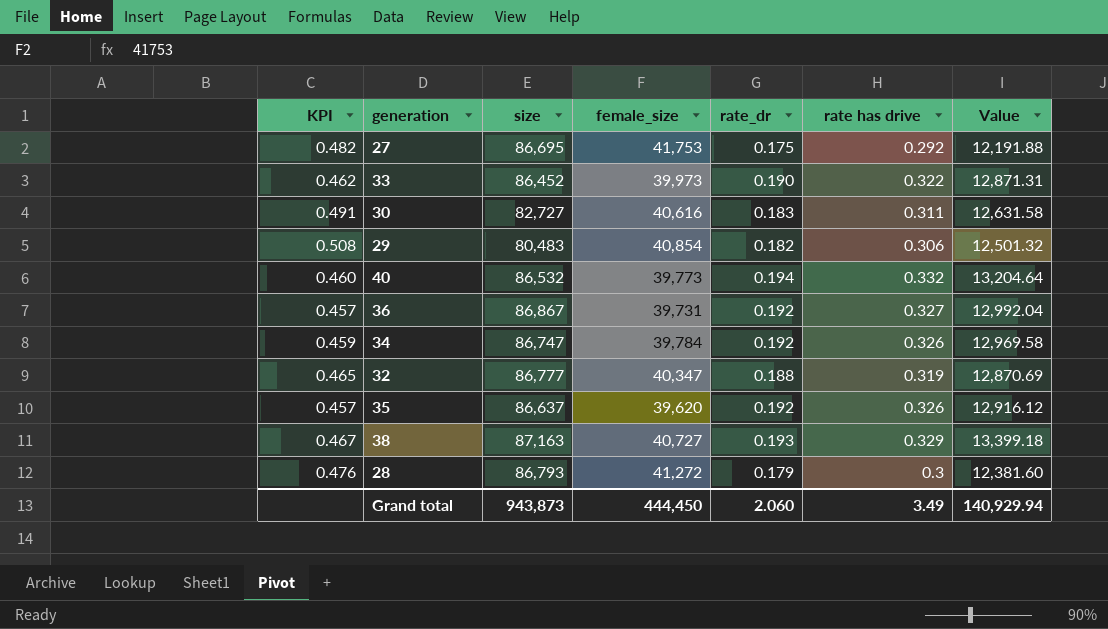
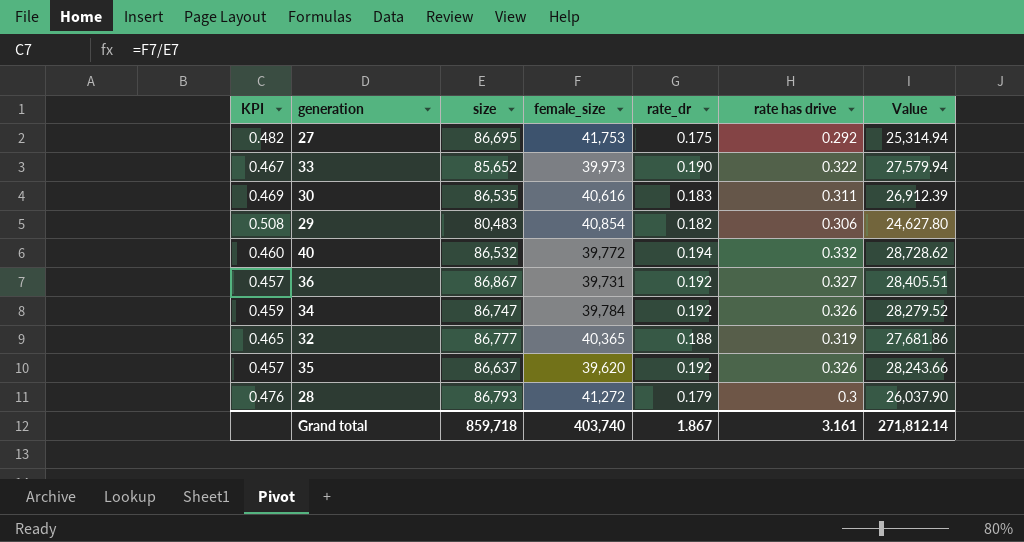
column Value | formula: [female_size] * [rate has drive] -> [size] * [rate has drive]
row 38: 0.467 | 87,163 | 40,727 | 0.193 | 0.329 | 13,399.18 -> none
33 | KPI: 0.462 -> 0.467
33 | size: 86,452 -> 85,652
30 | KPI: 0.491 -> 0.469
30 | size: 82,727 -> 86,535
40 | female_size: 39,773 -> 39,772
32 | female_size: 40,347 -> 40,365
Grand total | size: 943,873 -> 859,718
Grand total | female_size: 444,450 -> 403,740
Grand total | rate_dr: 2.060 -> 1.867
Grand total | rate has drive: 3.49 -> 3.161
Grand total | Value: 140,929.94 -> 271,812.14

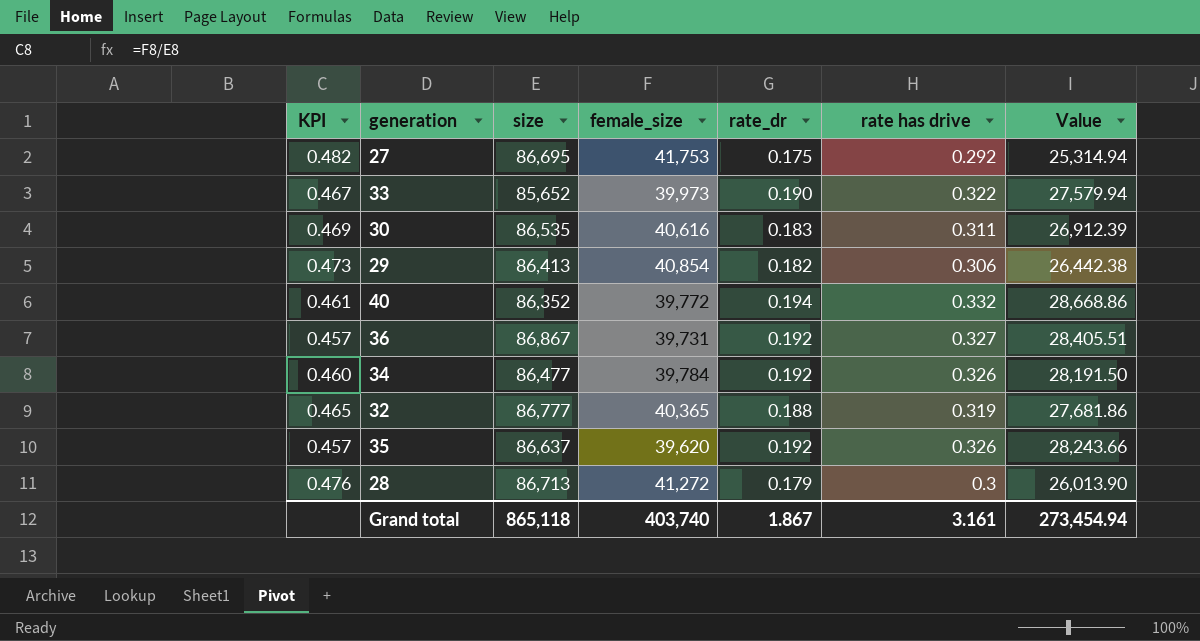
29 | KPI: 0.508 -> 0.473
29 | size: 80,483 -> 86,413
29 | Value: 24,627.80 -> 26,442.38
40 | KPI: 0.460 -> 0.461
40 | size: 86,532 -> 86,352
40 | Value: 28,728.62 -> 28,668.86
34 | KPI: 0.459 -> 0.460
34 | size: 86,747 -> 86,477
34 | Value: 28,279.52 -> 28,191.50
28 | size: 86,793 -> 86,713
28 | Value: 26,037.90 -> 26,013.90
Grand total | size: 859,718 -> 865,118
Grand total | Value: 271,812.14 -> 273,454.94

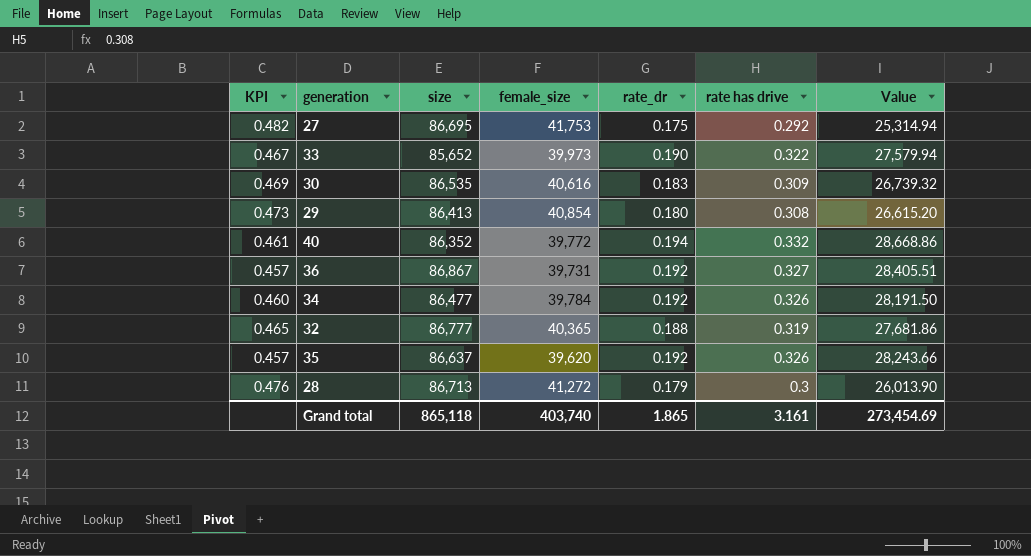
30 | rate has drive: 0.311 -> 0.309
30 | Value: 26,912.39 -> 26,739.32
29 | rate_dr: 0.182 -> 0.180
29 | rate has drive: 0.306 -> 0.308
29 | Value: 26,442.38 -> 26,615.20
Grand total | rate_dr: 1.867 -> 1.865
Grand total | Value: 273,454.94 -> 273,454.69

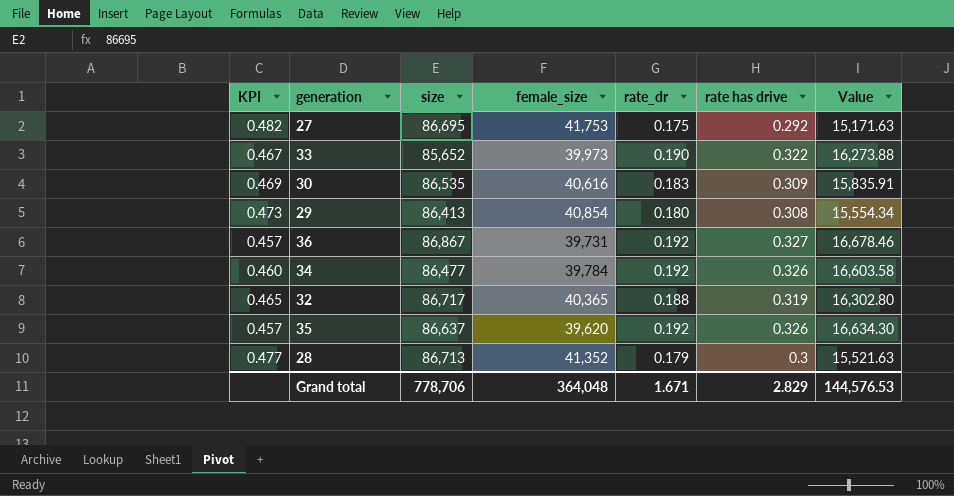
column Value | formula: [size] * [rate has drive] -> [size] * [rate_dr]
row 40: 0.461 | 86,352 | 39,772 | 0.194 | 0.332 | 28,668.86 -> none
32 | size: 86,777 -> 86,717
28 | KPI: 0.476 -> 0.477
28 | female_size: 41,272 -> 41,352
Grand total | size: 865,118 -> 778,706
Grand total | female_size: 403,740 -> 364,048
Grand total | rate_dr: 1.865 -> 1.671
Grand total | rate has drive: 3.161 -> 2.829
Grand total | Value: 273,454.69 -> 144,576.53

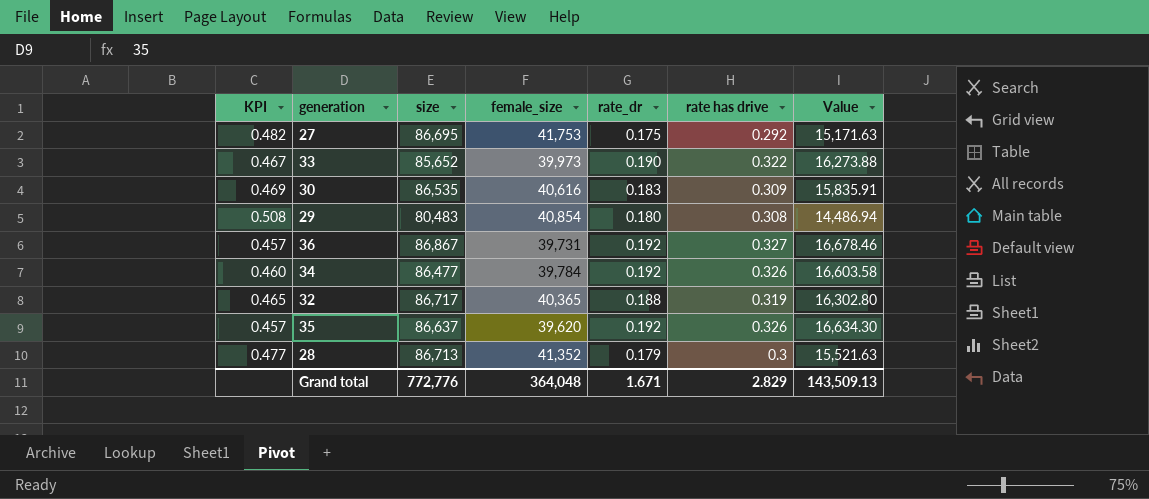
29 | KPI: 0.473 -> 0.508
29 | size: 86,413 -> 80,483
29 | Value: 15,554.34 -> 14,486.94
Grand total | size: 778,706 -> 772,776
Grand total | Value: 144,576.53 -> 143,509.13

